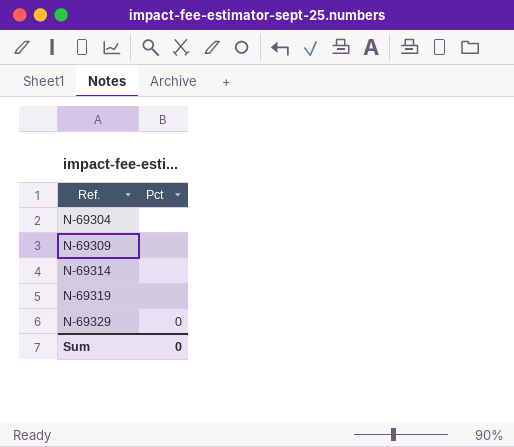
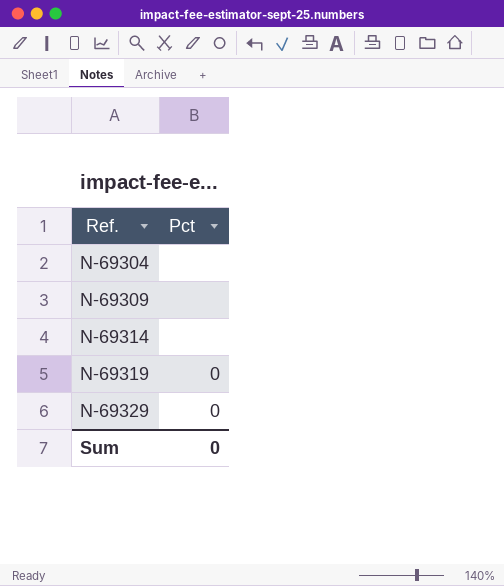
N-69319 | Pct: none -> 0

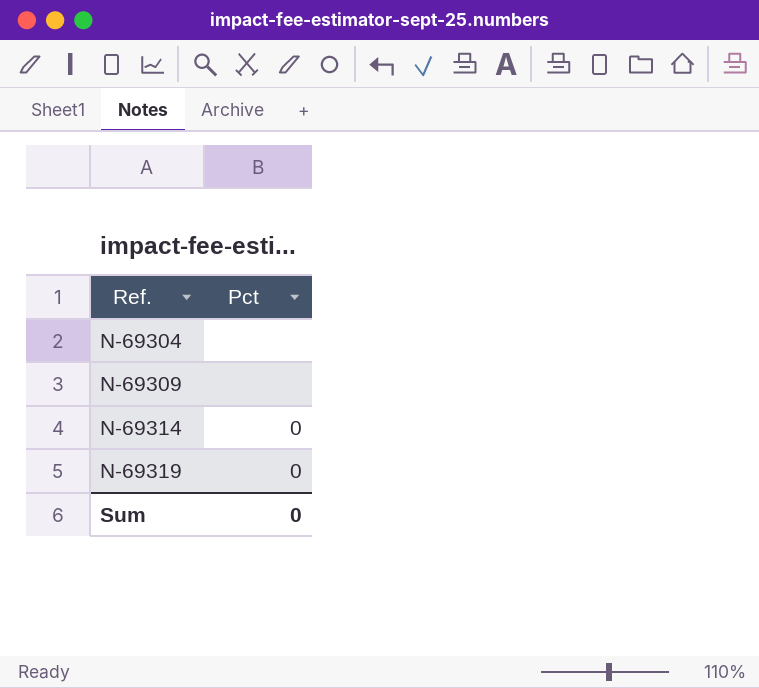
row N-69329: 0 -> none
N-69314 | Pct: none -> 0

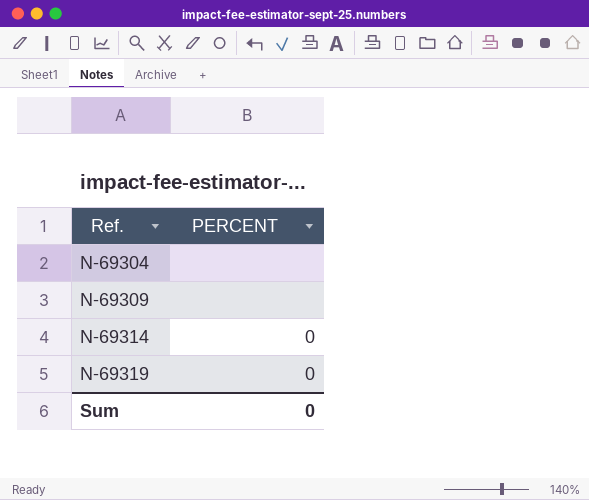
column name: Pct -> PERCENT

